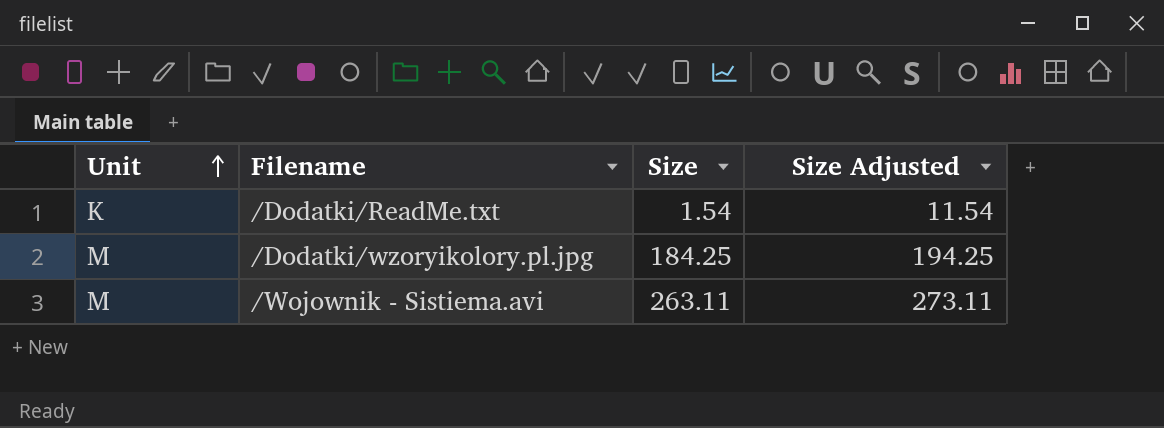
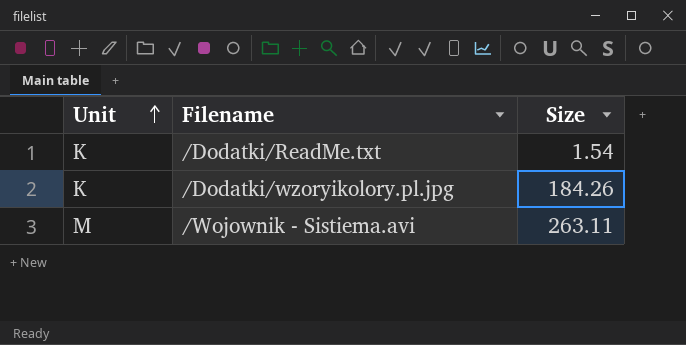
column Size Adjusted | formula: [Size] + 10 -> none
/Dodatki/wzoryikolory.pl.jpg | Unit: M -> K
/Dodatki/wzoryikolory.pl.jpg | Size: 184.25 -> 184.26

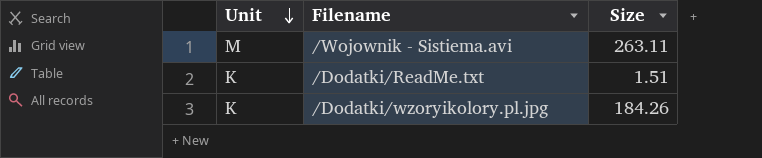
row order: Unit ascending -> Unit descending
/Dodatki/ReadMe.txt | Size: 1.54 -> 1.51

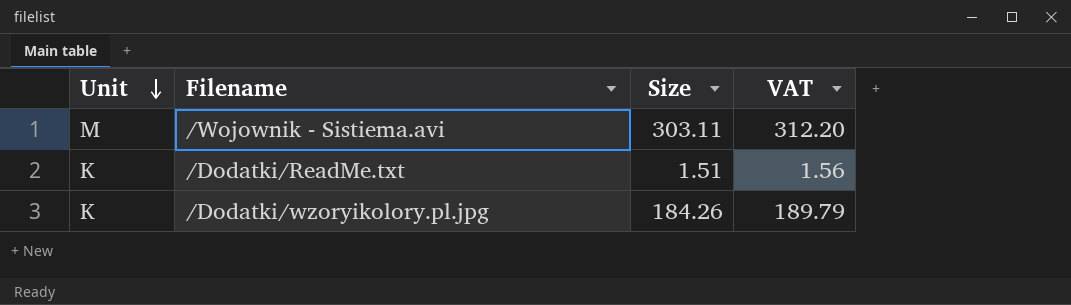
column VAT | formula: none -> [Size] * 1.03
/Wojownik - Sistiema.avi | Size: 263.11 -> 303.11

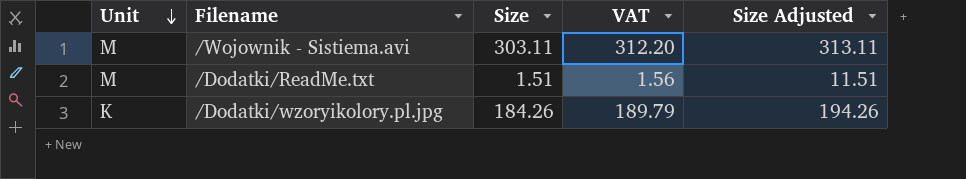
column Size Adjusted | formula: none -> [Size] + 10
/Dodatki/ReadMe.txt | Unit: K -> M

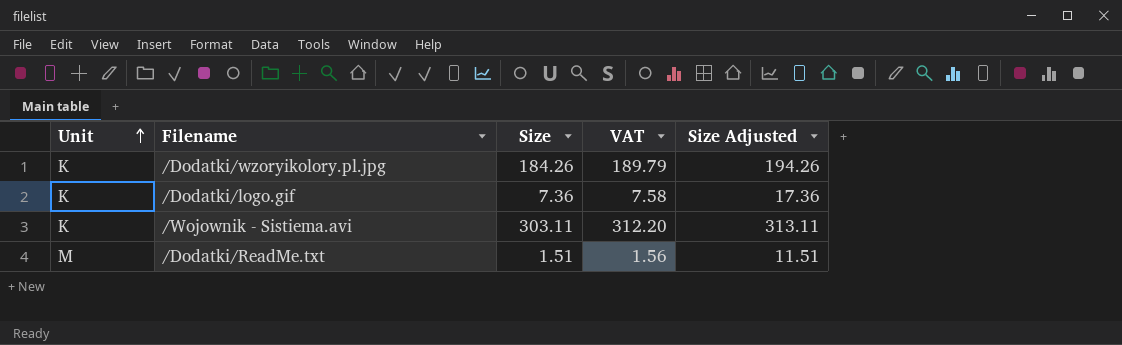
row order: Unit descending -> Unit ascending
row /Dodatki/logo.gif: none -> K | 7.36 | 7.58 | 17.36
/Wojownik - Sistiema.avi | Unit: M -> K

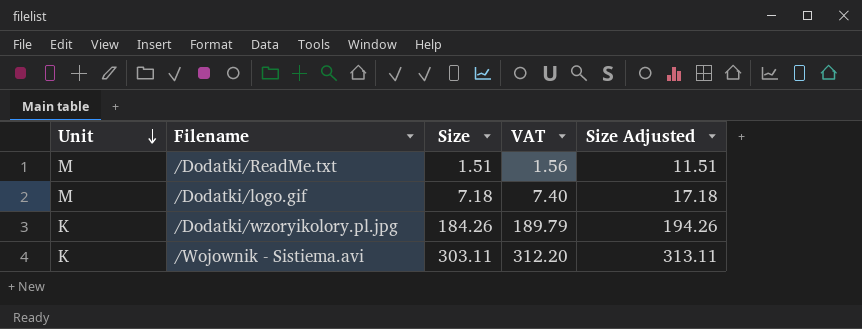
row order: Unit ascending -> Unit descending
/Dodatki/logo.gif | Unit: K -> M
/Dodatki/logo.gif | Size: 7.36 -> 7.18
/Dodatki/logo.gif | VAT: 7.58 -> 7.40
/Dodatki/logo.gif | Size Adjusted: 17.36 -> 17.18

